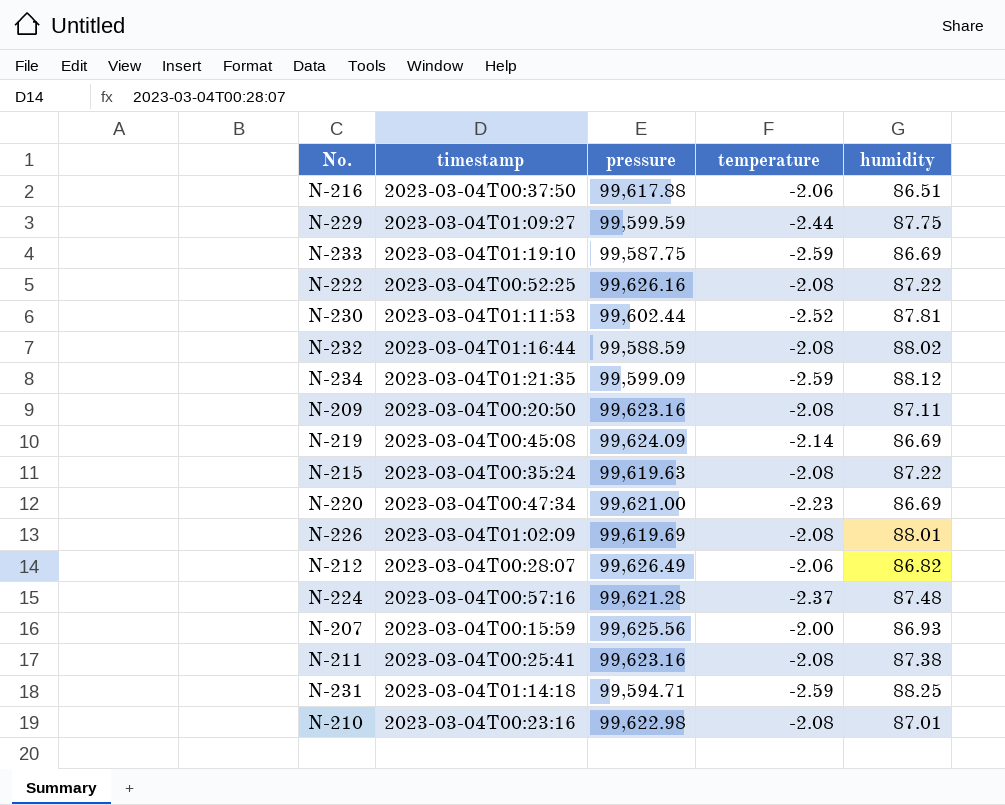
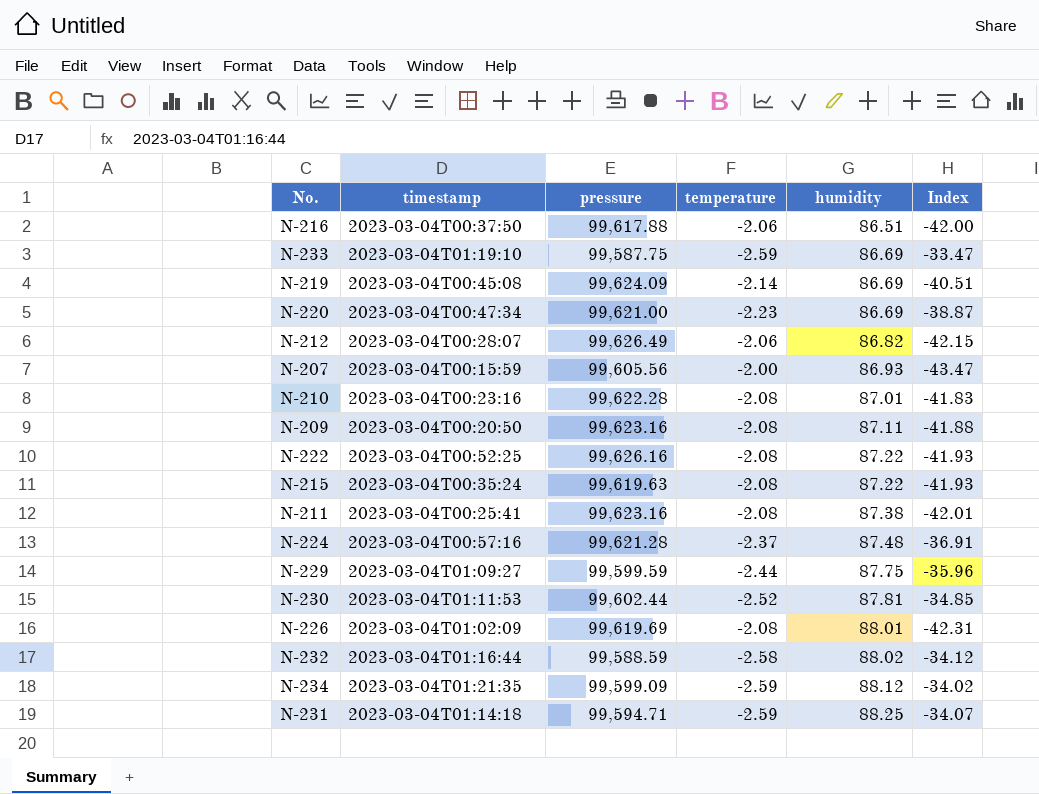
row order: none -> humidity ascending
column Index | formula: none -> [humidity] / [temperature]
N-207 | pressure: 99,625.56 -> 99,605.56
N-210 | pressure: 99,622.98 -> 99,622.28
N-232 | temperature: -2.08 -> -2.58

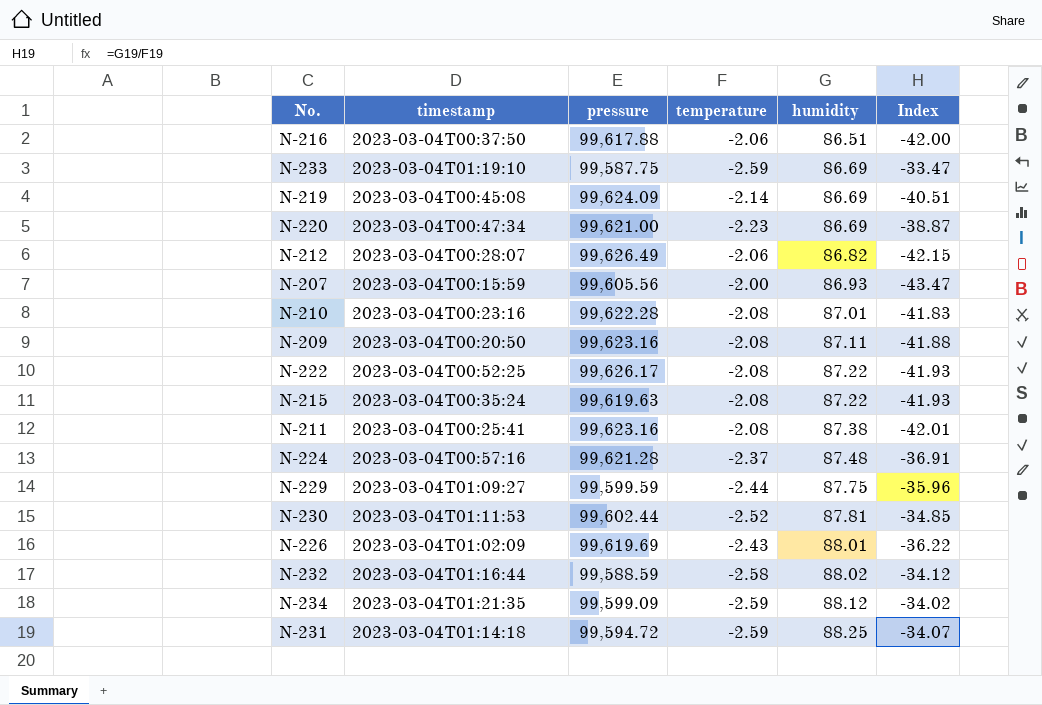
N-222 | pressure: 99,626.16 -> 99,626.17
N-226 | temperature: -2.08 -> -2.43
N-226 | Index: -42.31 -> -36.22
N-231 | pressure: 99,594.71 -> 99,594.72

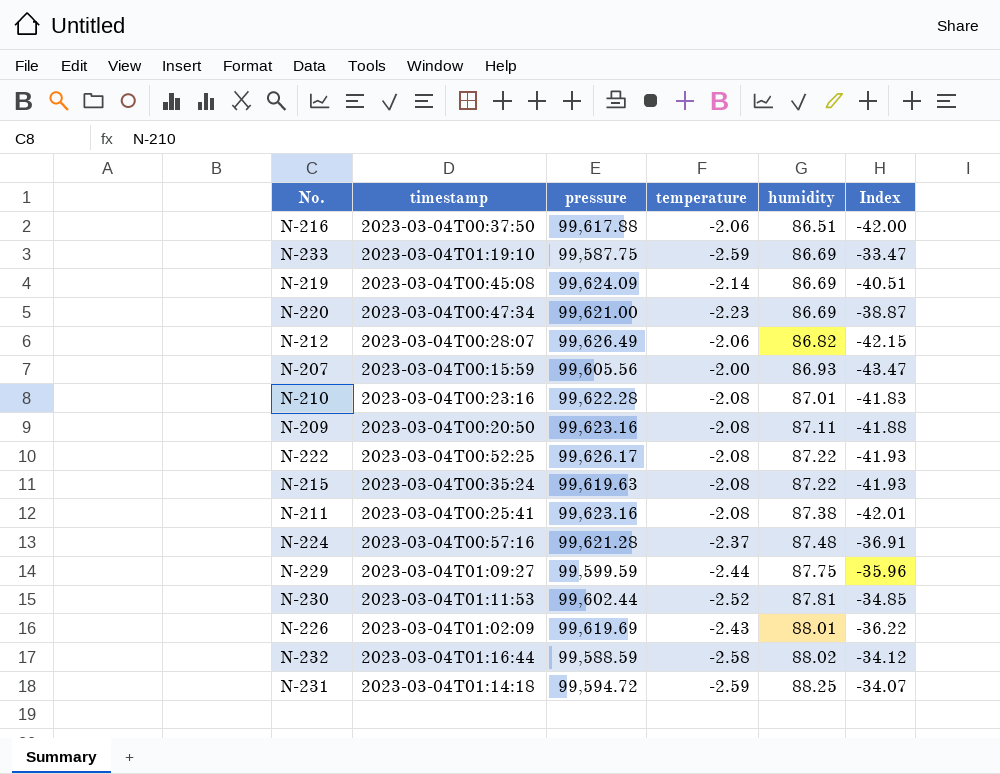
row N-234: 2023-03-04T01:21:35 | 99,599.09 | -2.59 | 88.12 | -34.02 -> none

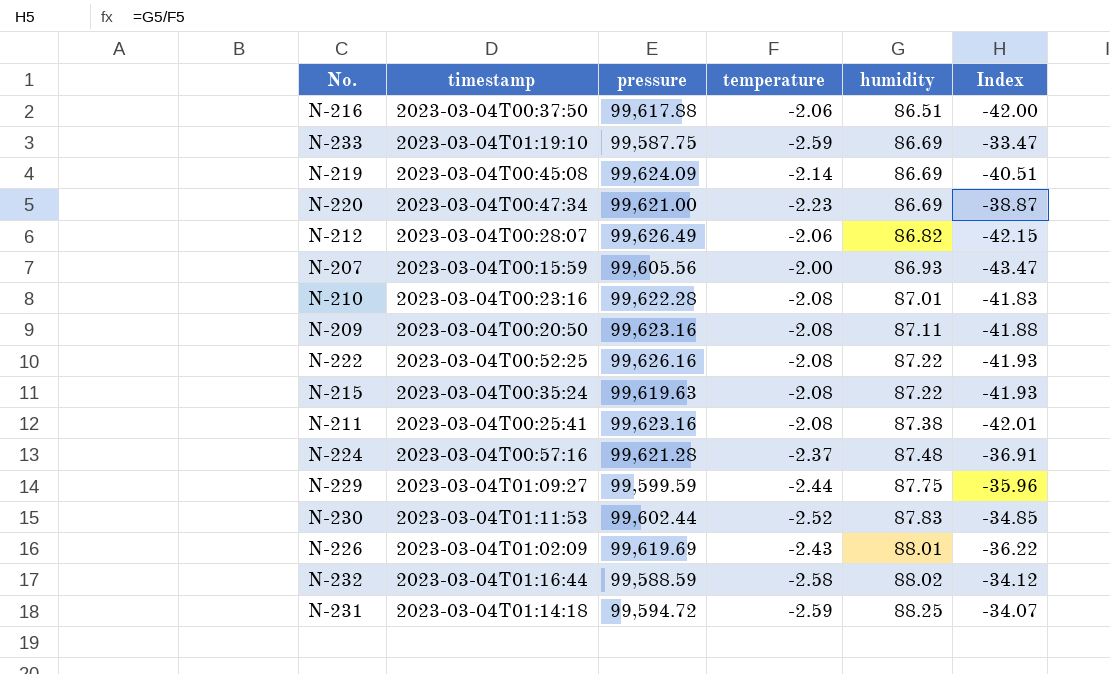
N-222 | pressure: 99,626.17 -> 99,626.16
N-230 | humidity: 87.81 -> 87.83

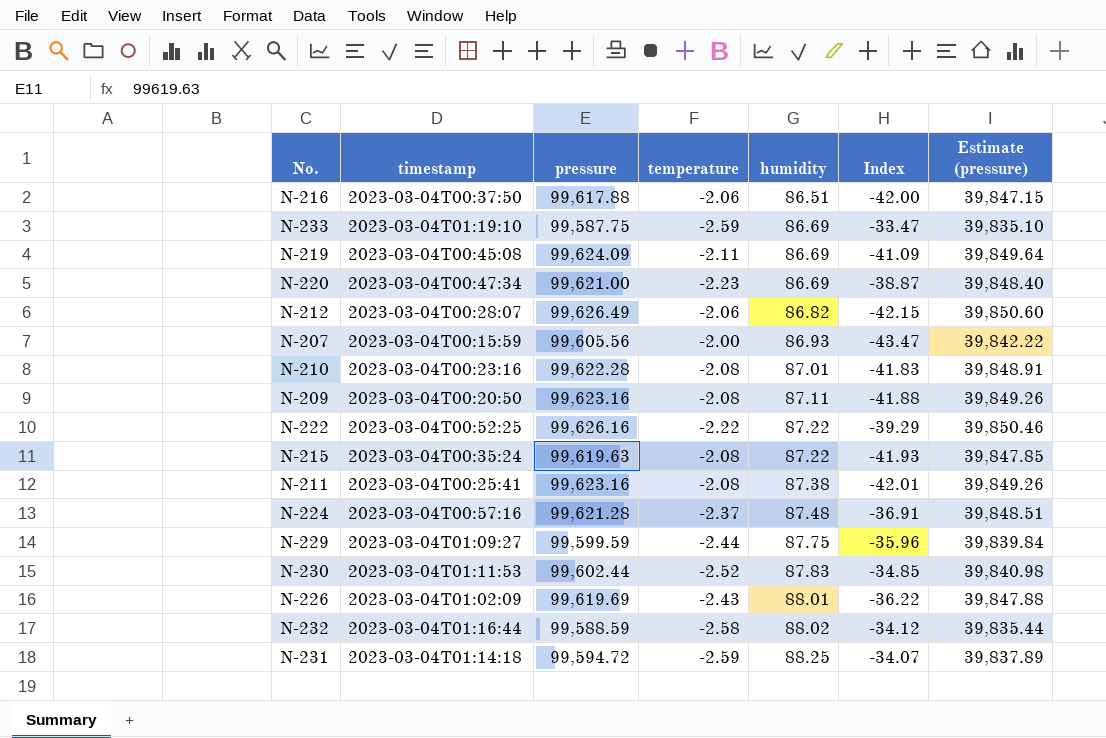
column Estimate (pressure) | formula: none -> [pressure] * 0.4
N-219 | temperature: -2.14 -> -2.11
N-219 | Index: -40.51 -> -41.09
N-222 | temperature: -2.08 -> -2.22
N-222 | Index: -41.93 -> -39.29

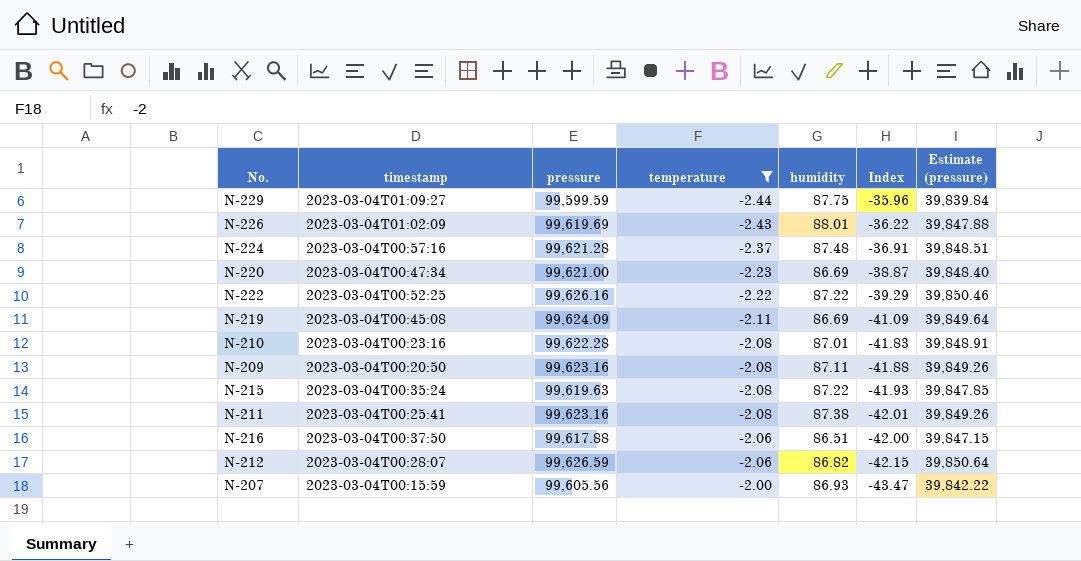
filter: none -> temperature >= -2.44
row order: humidity ascending -> temperature ascending
N-212 | pressure: 99,626.49 -> 99,626.59
N-212 | Estimate (pressure): 39,850.60 -> 39,850.64

